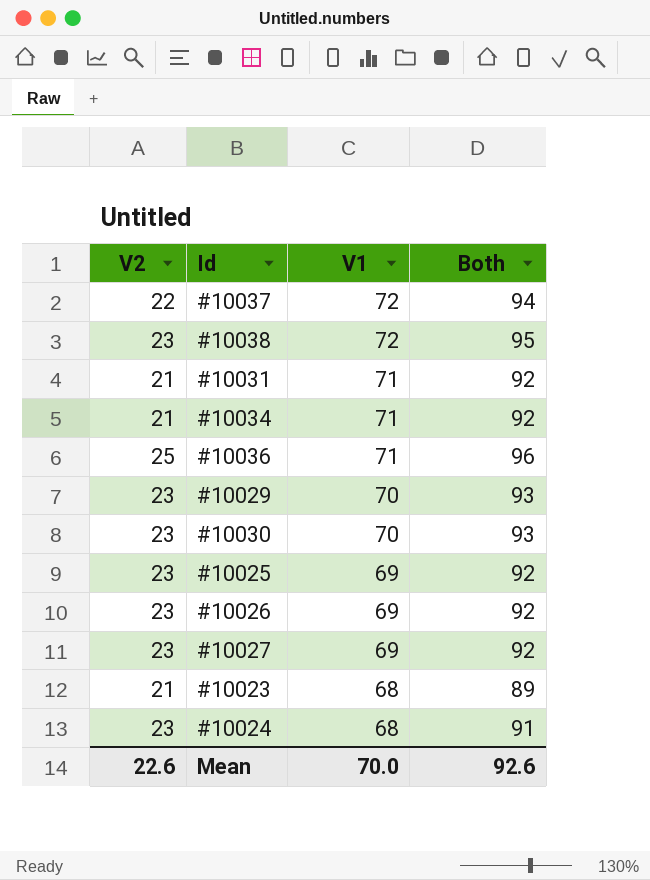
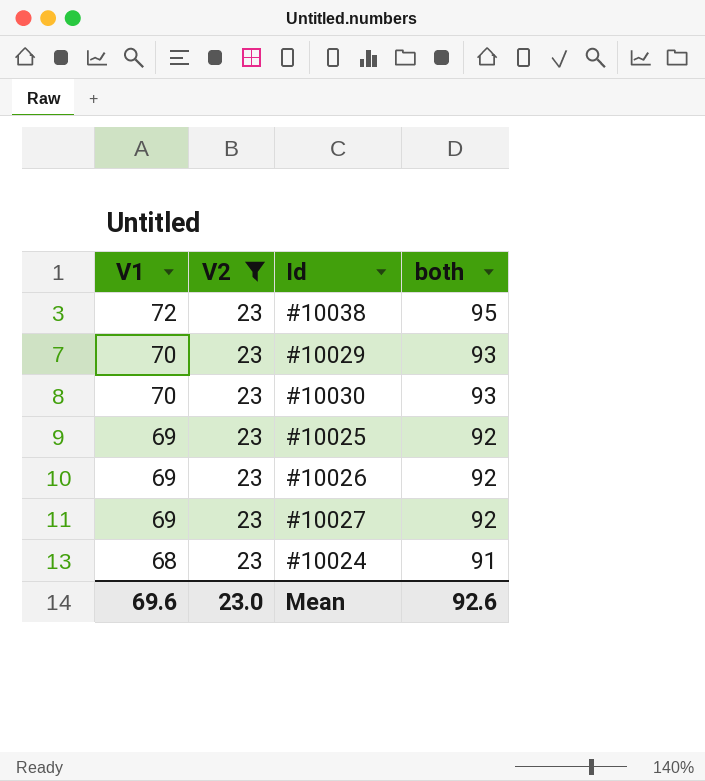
filter: none -> V2 = 23
column V1 | position: 3 -> 1
column name: Both -> both
Mean | V1: 70.0 -> 69.6
Mean | V2: 22.6 -> 23.0

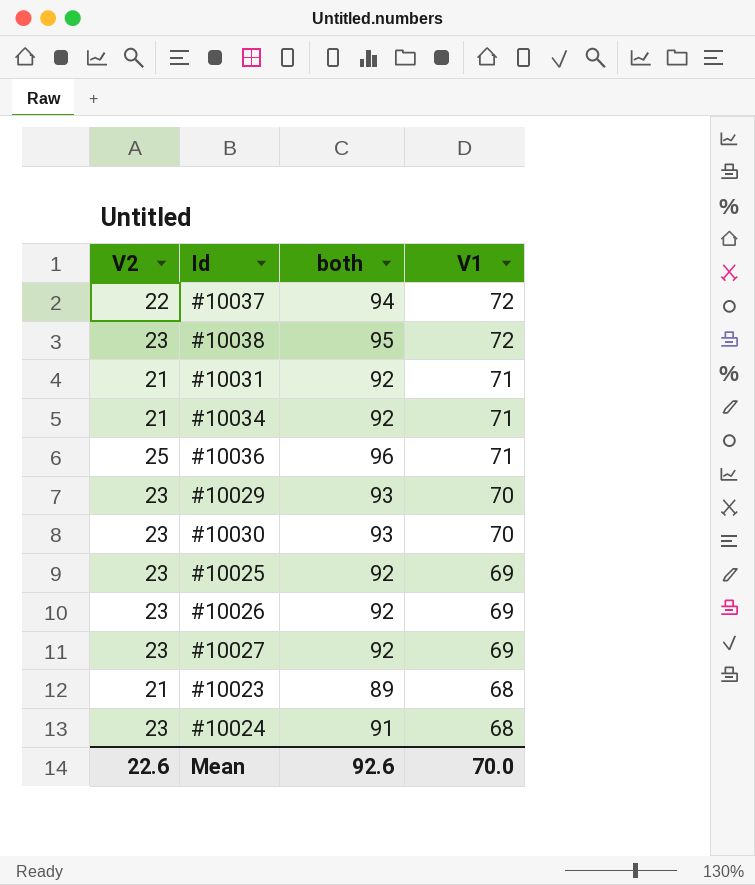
filter: V2 = 23 -> none
column V1 | position: 1 -> 4
Mean | V2: 23.0 -> 22.6
Mean | V1: 69.6 -> 70.0

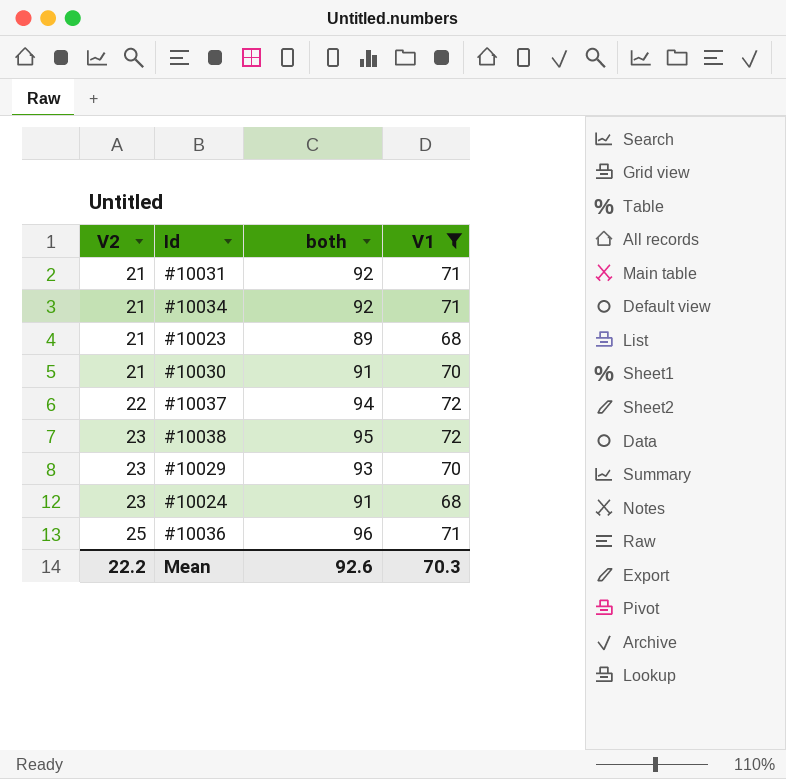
filter: none -> V1 != 69
row order: V1 descending -> V2 ascending
#10030 | V2: 23 -> 21
#10030 | both: 93 -> 91
Mean | V2: 22.6 -> 22.2
Mean | V1: 70.0 -> 70.3

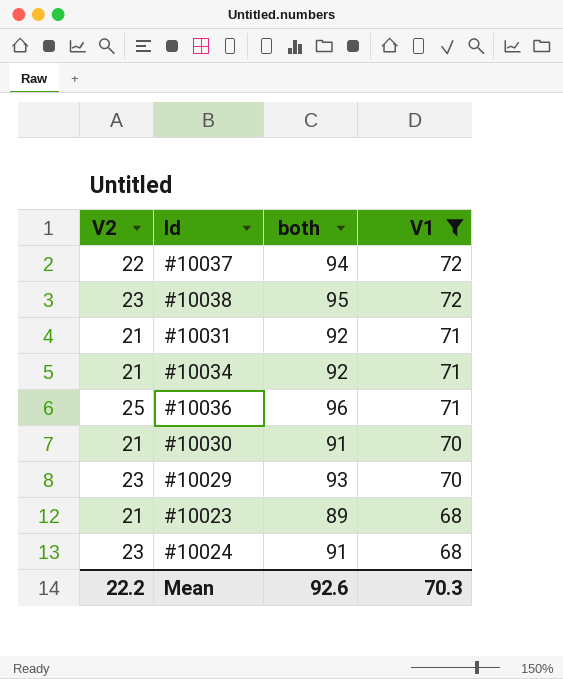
row order: V2 ascending -> V1 descending

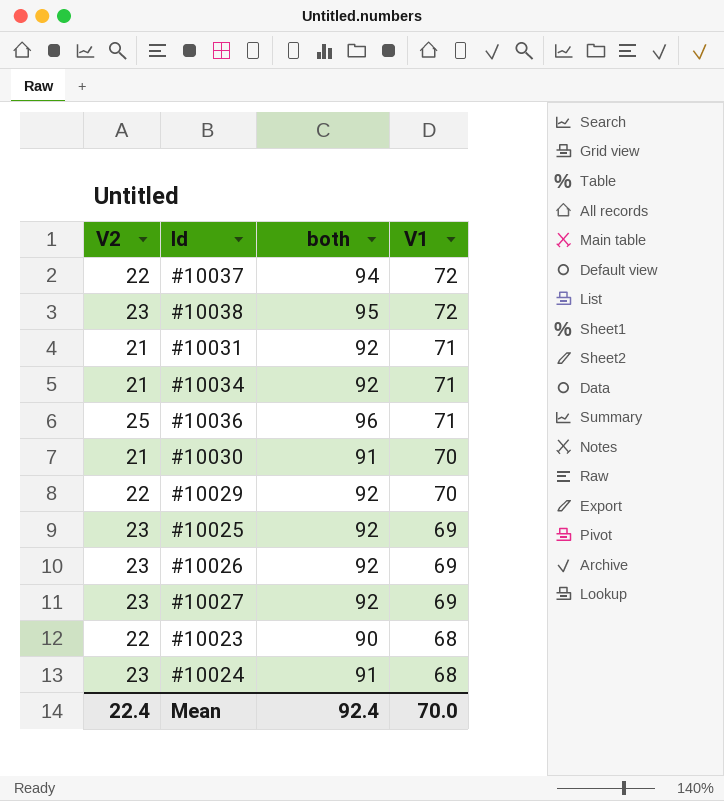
filter: V1 != 69 -> none
#10029 | V2: 23 -> 22
#10029 | both: 93 -> 92
#10023 | V2: 21 -> 22
#10023 | both: 89 -> 90
Mean | V2: 22.2 -> 22.4
Mean | both: 92.6 -> 92.4
Mean | V1: 70.3 -> 70.0

